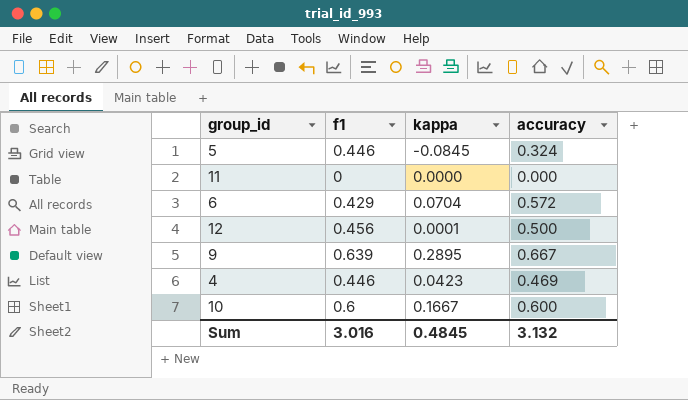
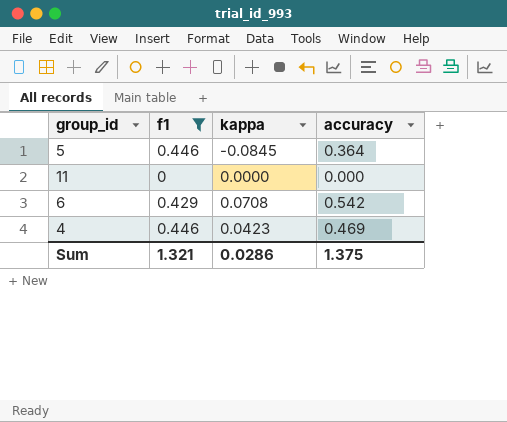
filter: none -> f1 <= 0.446
5 | accuracy: 0.324 -> 0.364
6 | kappa: 0.0704 -> 0.0708
6 | accuracy: 0.572 -> 0.542
Sum | f1: 3.016 -> 1.321
Sum | kappa: 0.4845 -> 0.0286
Sum | accuracy: 3.132 -> 1.375

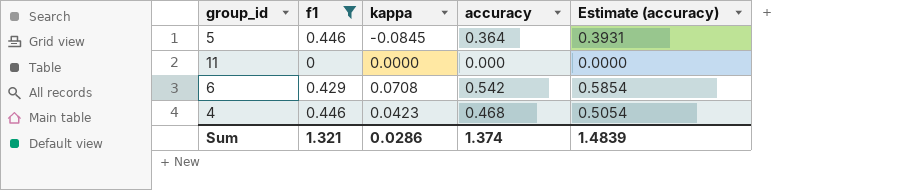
column Estimate (accuracy) | formula: none -> [accuracy] * 1.08
4 | accuracy: 0.469 -> 0.468
Sum | accuracy: 1.375 -> 1.374

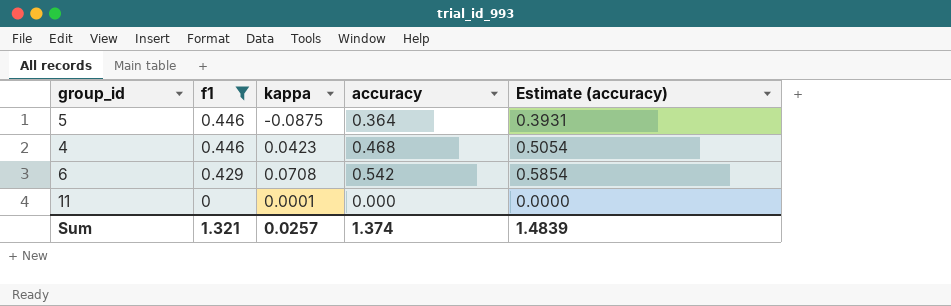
row order: none -> f1 descending
5 | kappa: -0.0845 -> -0.0875
11 | kappa: 0.0000 -> 0.0001
Sum | kappa: 0.0286 -> 0.0257

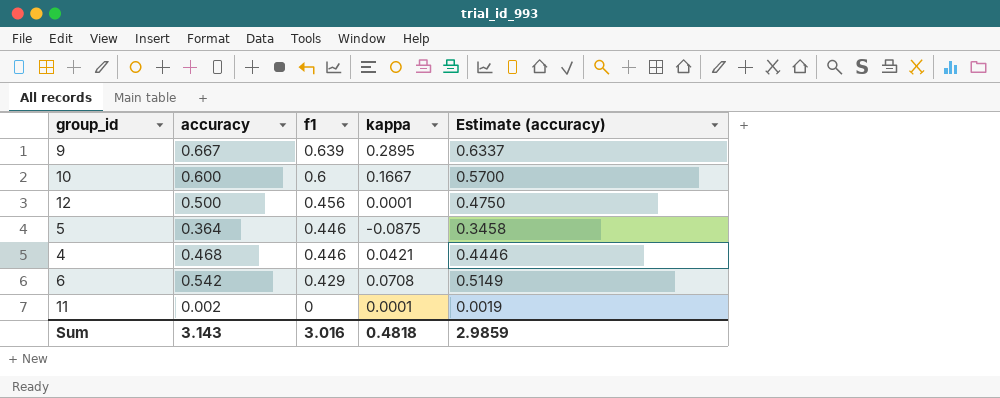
filter: f1 <= 0.446 -> none
column accuracy | position: 4 -> 2
column Estimate (accuracy) | formula: [accuracy] * 1.08 -> [accuracy] * 0.95
4 | kappa: 0.0423 -> 0.0421
11 | accuracy: 0.000 -> 0.002
Sum | accuracy: 1.374 -> 3.143
Sum | f1: 1.321 -> 3.016
Sum | kappa: 0.0257 -> 0.4818
Sum | Estimate (accuracy): 1.4839 -> 2.9859

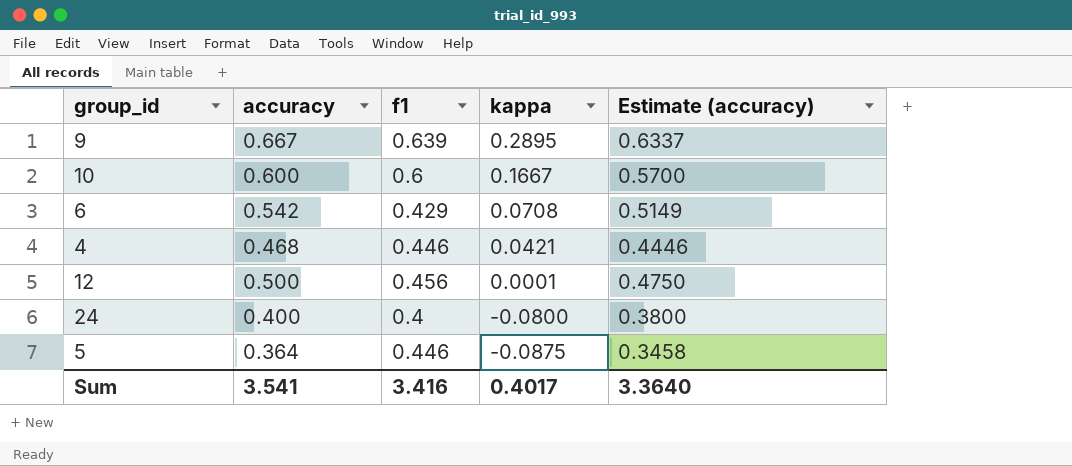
row order: f1 descending -> kappa descending
row 11: 0.002 | 0 | 0.0001 | 0.0019 -> none
row 24: none -> 0.400 | 0.4 | -0.0800 | 0.3800
Sum | accuracy: 3.143 -> 3.541
Sum | f1: 3.016 -> 3.416
Sum | kappa: 0.4818 -> 0.4017
Sum | Estimate (accuracy): 2.9859 -> 3.3640

